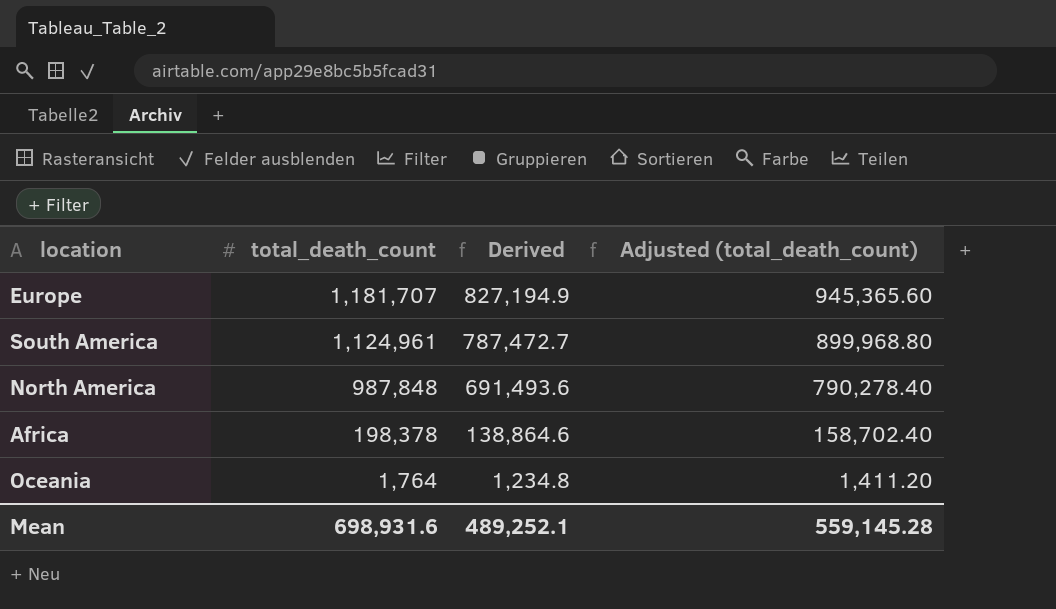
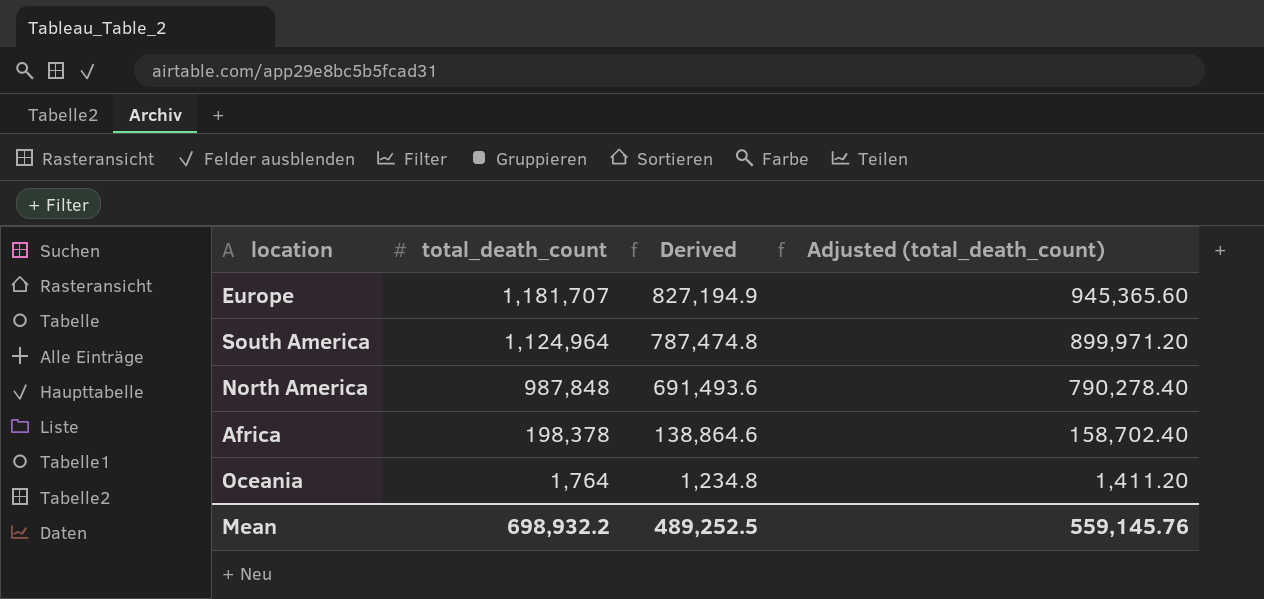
South America | total_death_count: 1,124,961 -> 1,124,964
South America | Derived: 787,472.7 -> 787,474.8
South America | Adjusted (total_death_count): 899,968.80 -> 899,971.20
Mean | total_death_count: 698,931.6 -> 698,932.2
Mean | Derived: 489,252.1 -> 489,252.5
Mean | Adjusted (total_death_count): 559,145.28 -> 559,145.76

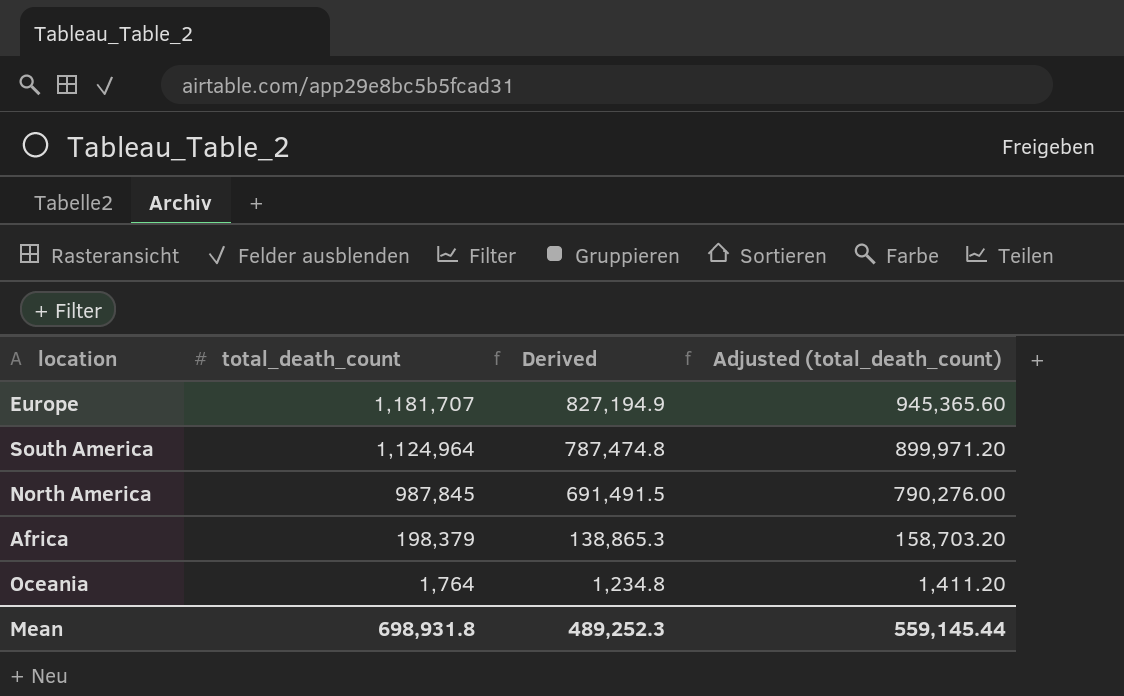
North America | total_death_count: 987,848 -> 987,845
North America | Derived: 691,493.6 -> 691,491.5
North America | Adjusted (total_death_count): 790,278.40 -> 790,276.00
Africa | total_death_count: 198,378 -> 198,379
Africa | Derived: 138,864.6 -> 138,865.3
Africa | Adjusted (total_death_count): 158,702.40 -> 158,703.20
Mean | total_death_count: 698,932.2 -> 698,931.8
Mean | Derived: 489,252.5 -> 489,252.3
Mean | Adjusted (total_death_count): 559,145.76 -> 559,145.44

